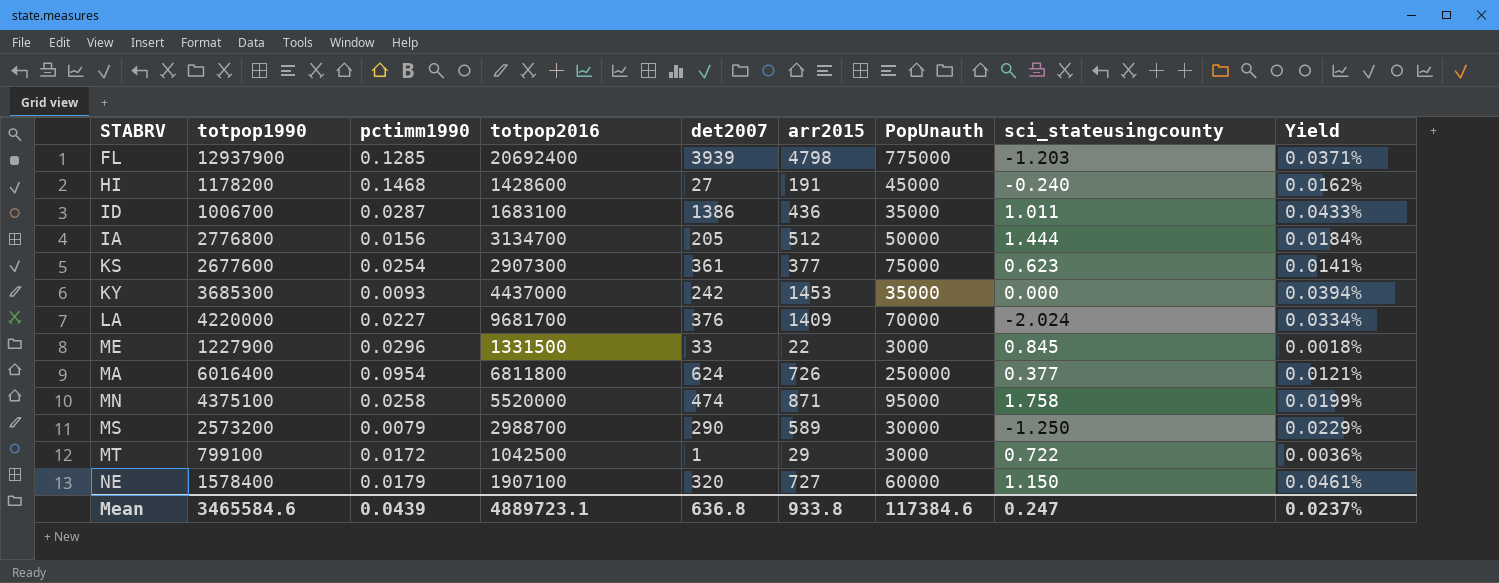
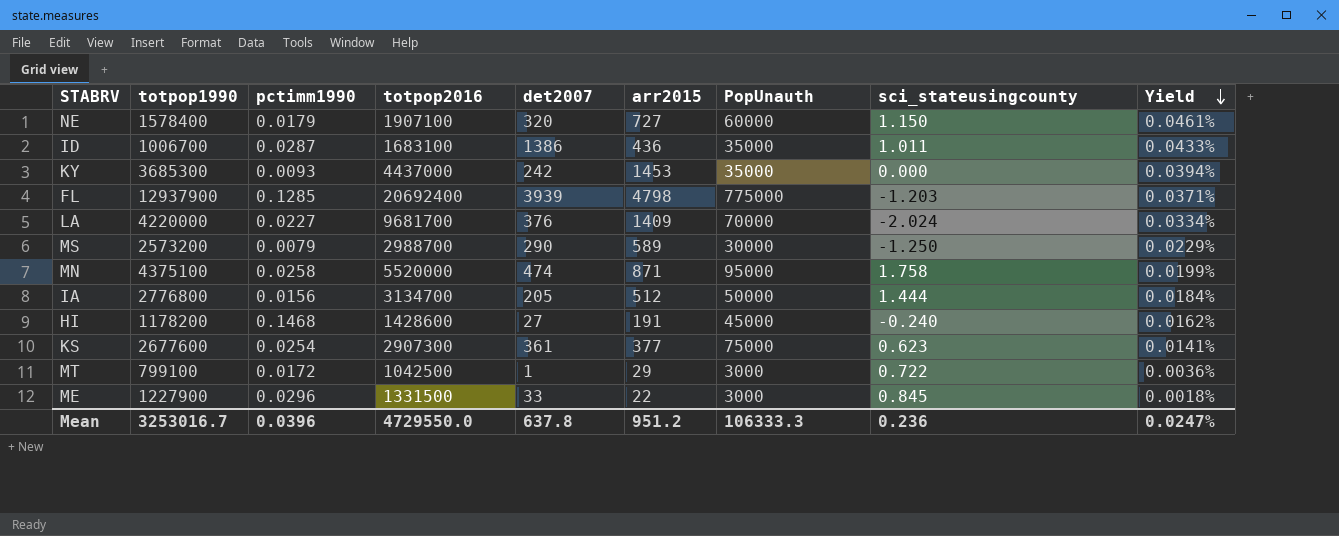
row order: none -> Yield descending
row MA: 6016400 | 0.0954 | 6811800 | 624 | 726 | 250000 | 0.377 | 0.0121% -> none
Mean | totpop1990: 3465584.6 -> 3253016.7
Mean | pctimm1990: 0.0439 -> 0.0396
Mean | totpop2016: 4889723.1 -> 4729550.0
Mean | det2007: 636.8 -> 637.8
Mean | arr2015: 933.8 -> 951.2
Mean | PopUnauth: 117384.6 -> 106333.3
Mean | sci_stateusingcounty: 0.247 -> 0.236
Mean | Yield: 0.0237% -> 0.0247%

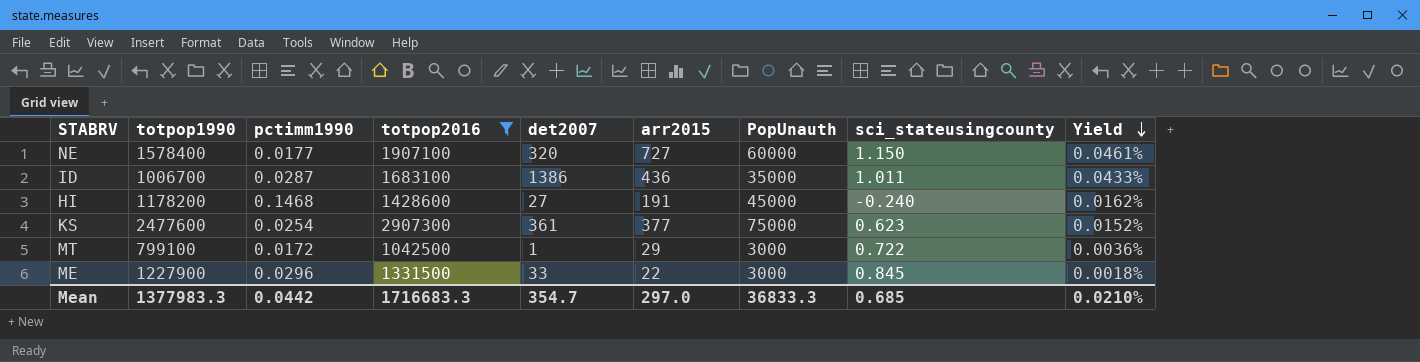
filter: none -> totpop2016 <= 2907300
NE | pctimm1990: 0.0179 -> 0.0177
KS | totpop1990: 2677600 -> 2477600
KS | Yield: 0.0141% -> 0.0152%
Mean | totpop1990: 3253016.7 -> 1377983.3
Mean | pctimm1990: 0.0396 -> 0.0442
Mean | totpop2016: 4729550.0 -> 1716683.3
Mean | det2007: 637.8 -> 354.7
Mean | arr2015: 951.2 -> 297.0
Mean | PopUnauth: 106333.3 -> 36833.3
Mean | sci_stateusingcounty: 0.236 -> 0.685
Mean | Yield: 0.0247% -> 0.0210%

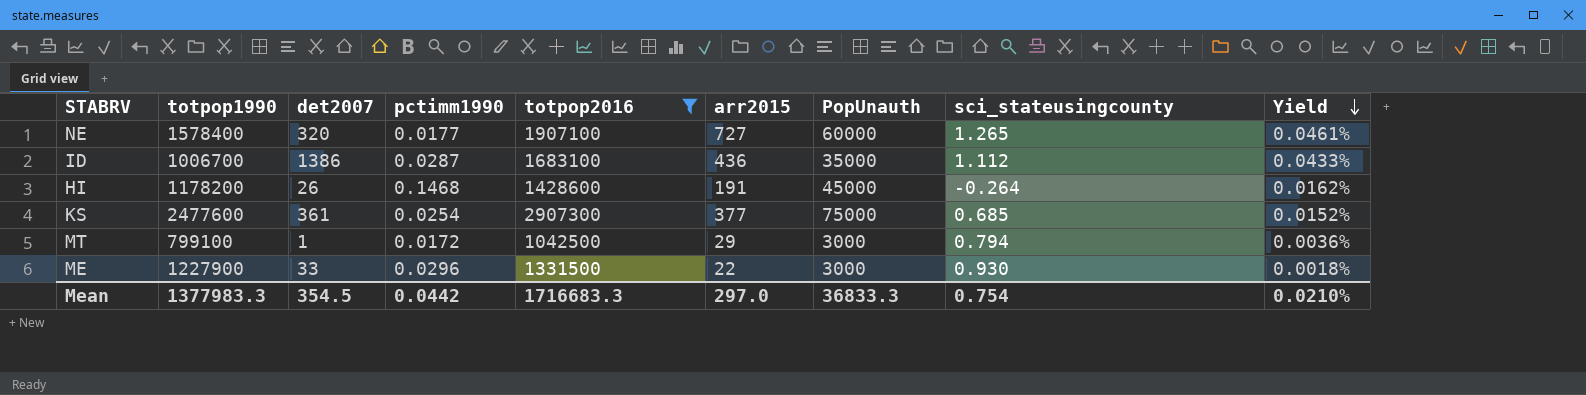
column det2007 | position: 5 -> 3
NE | sci_stateusingcounty: 1.150 -> 1.265
ID | sci_stateusingcounty: 1.011 -> 1.112
HI | det2007: 27 -> 26
HI | sci_stateusingcounty: -0.240 -> -0.264
KS | sci_stateusingcounty: 0.623 -> 0.685
MT | sci_stateusingcounty: 0.722 -> 0.794
ME | sci_stateusingcounty: 0.845 -> 0.930
Mean | det2007: 354.7 -> 354.5
Mean | sci_stateusingcounty: 0.685 -> 0.754

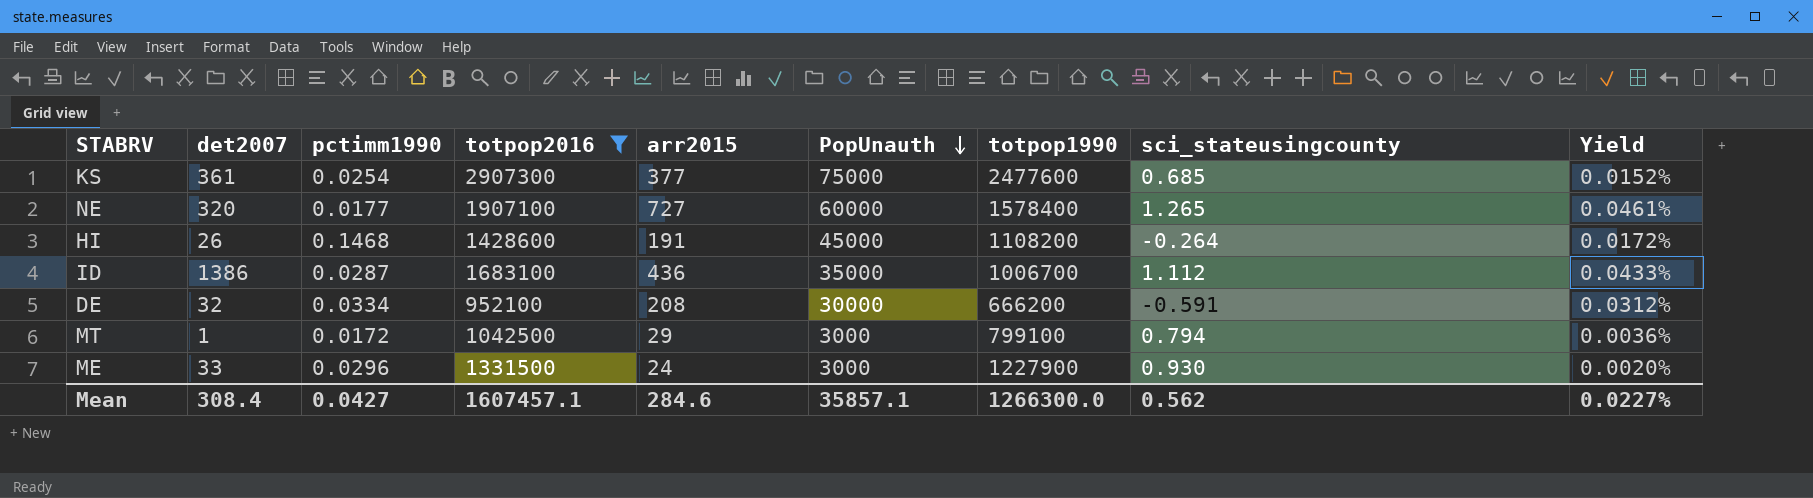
row order: Yield descending -> PopUnauth descending
column totpop1990 | position: 2 -> 7
HI | totpop1990: 1178200 -> 1108200
HI | Yield: 0.0162% -> 0.0172%
row DE: none -> 32 | 0.0334 | 952100 | 208 | 30000 | 666200 | -0.591 | 0.0312%
ME | arr2015: 22 -> 24
ME | Yield: 0.0018% -> 0.0020%
Mean | det2007: 354.5 -> 308.4
Mean | pctimm1990: 0.0442 -> 0.0427
Mean | totpop2016: 1716683.3 -> 1607457.1
Mean | arr2015: 297.0 -> 284.6
Mean | PopUnauth: 36833.3 -> 35857.1
Mean | totpop1990: 1377983.3 -> 1266300.0
Mean | sci_stateusingcounty: 0.754 -> 0.562
Mean | Yield: 0.0210% -> 0.0227%

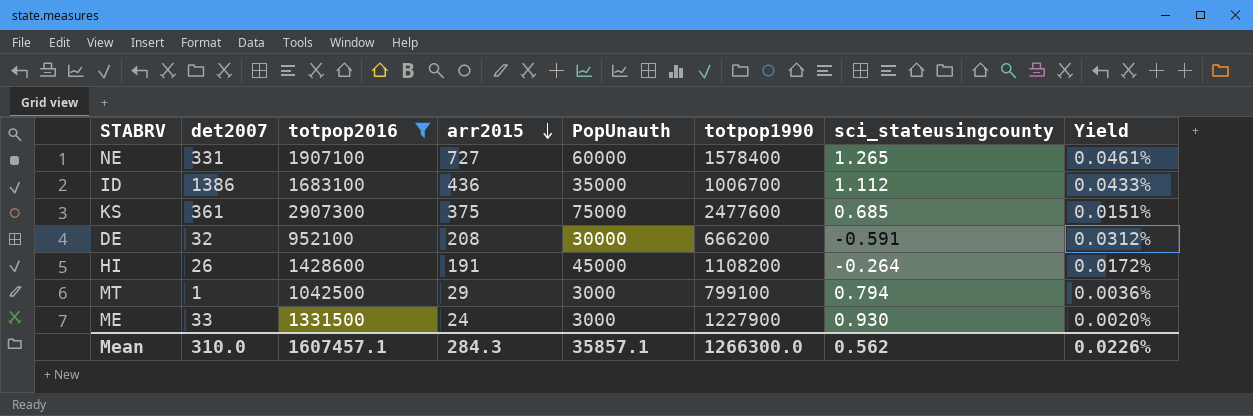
row order: PopUnauth descending -> arr2015 descending
column pctimm1990 | position: 3 -> none
NE | det2007: 320 -> 331
KS | arr2015: 377 -> 375
KS | Yield: 0.0152% -> 0.0151%
Mean | det2007: 308.4 -> 310.0
Mean | arr2015: 284.6 -> 284.3
Mean | Yield: 0.0227% -> 0.0226%

